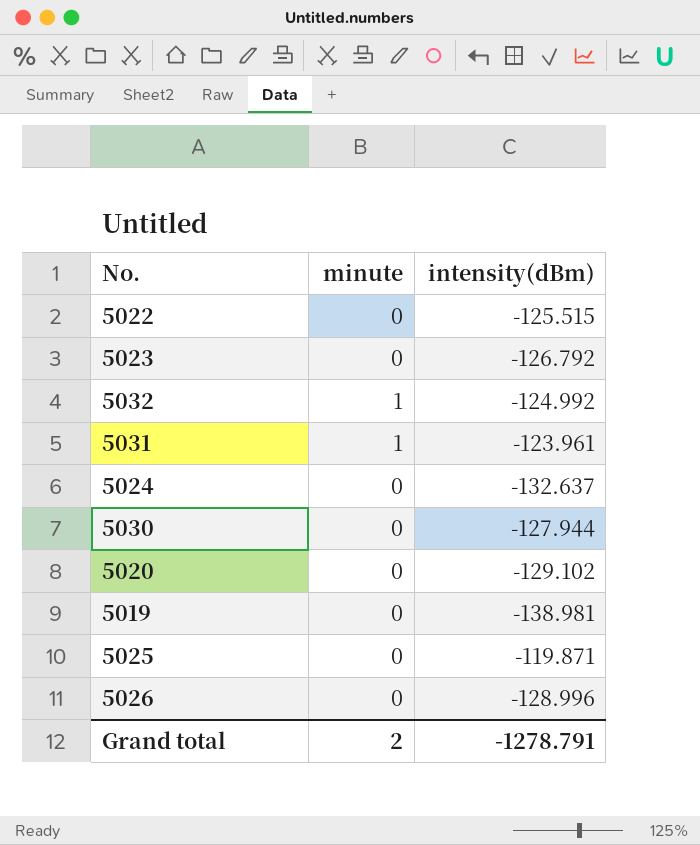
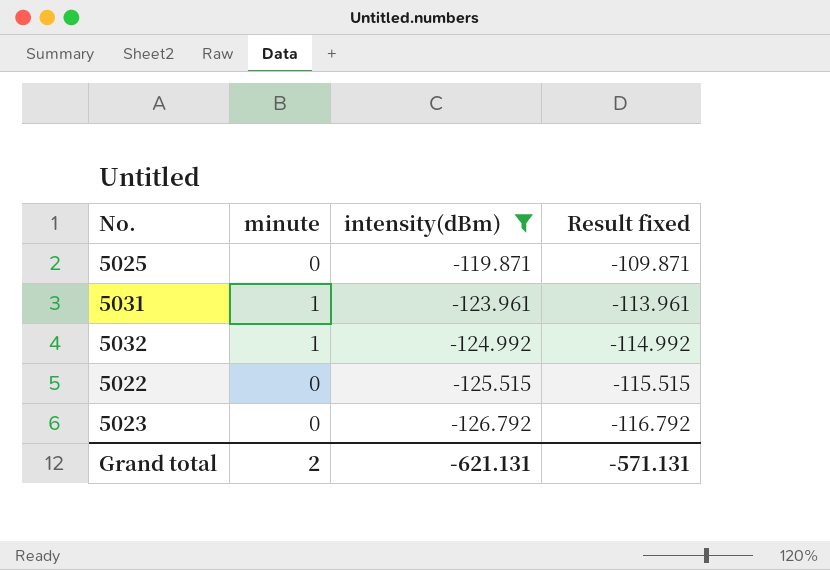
filter: none -> intensity(dBm) >= -126.792
row order: none -> intensity(dBm) descending
column Result fixed | formula: none -> [intensity(dBm)] + 10
Grand total | intensity(dBm): -1278.791 -> -621.131

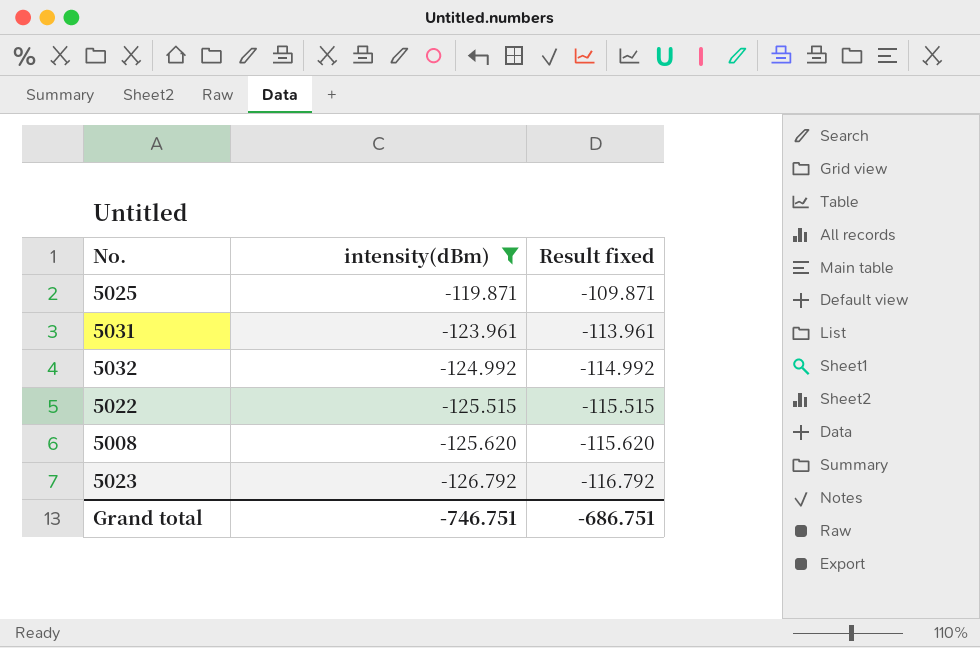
column minute | position: 2 -> none
row 5008: none -> -125.620 | -115.620
Grand total | intensity(dBm): -621.131 -> -746.751
Grand total | Result fixed: -571.131 -> -686.751

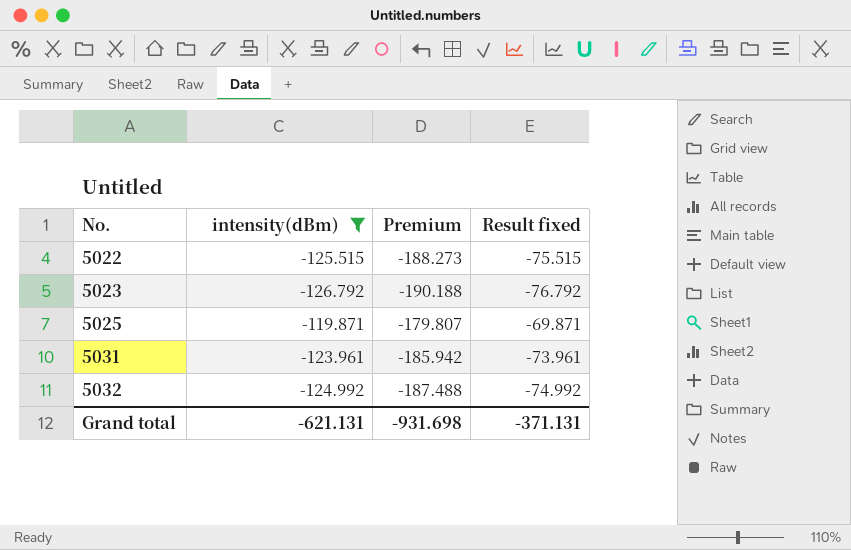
row order: intensity(dBm) descending -> No. ascending
column Premium | formula: none -> [intensity(dBm)] * 1.5
column Result fixed | formula: [intensity(dBm)] + 10 -> [intensity(dBm)] + 50
row 5008: -125.620 | -115.620 -> none
Grand total | intensity(dBm): -746.751 -> -621.131
Grand total | Result fixed: -686.751 -> -371.131

